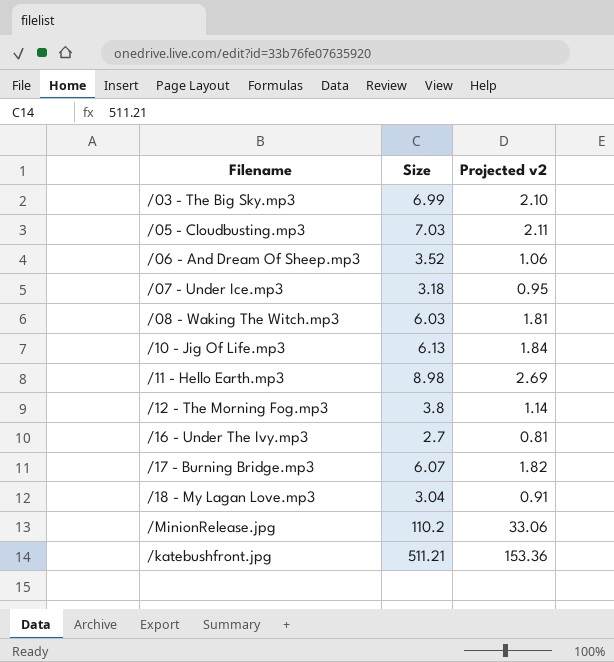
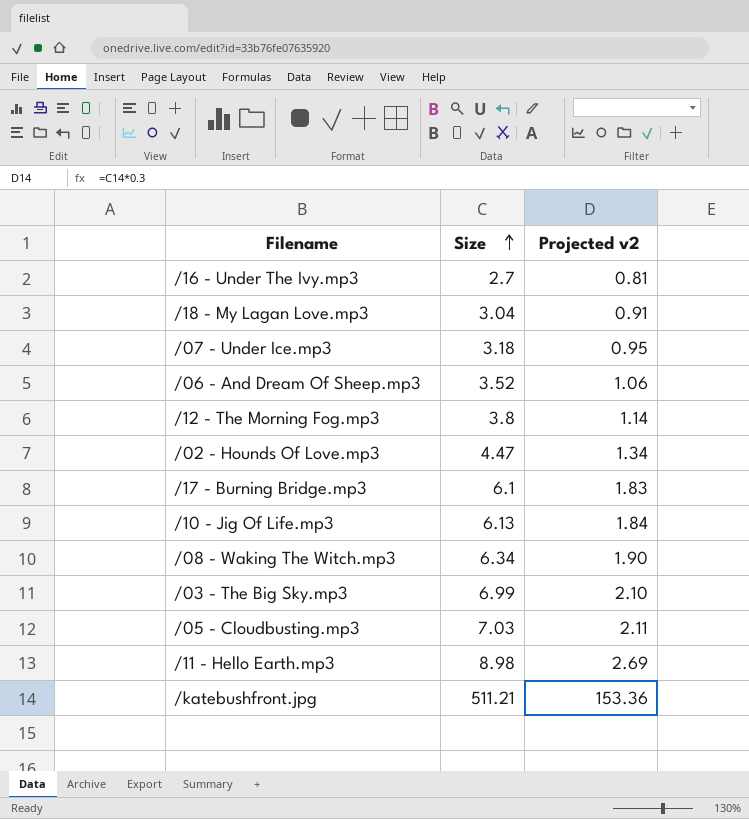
row order: none -> Size ascending
row /MinionRelease.jpg: 110.2 | 33.06 -> none
row /02 - Hounds Of Love.mp3: none -> 4.47 | 1.34
/17 - Burning Bridge.mp3 | Size: 6.07 -> 6.1
/17 - Burning Bridge.mp3 | Projected v2: 1.82 -> 1.83
/08 - Waking The Witch.mp3 | Size: 6.03 -> 6.34
/08 - Waking The Witch.mp3 | Projected v2: 1.81 -> 1.90

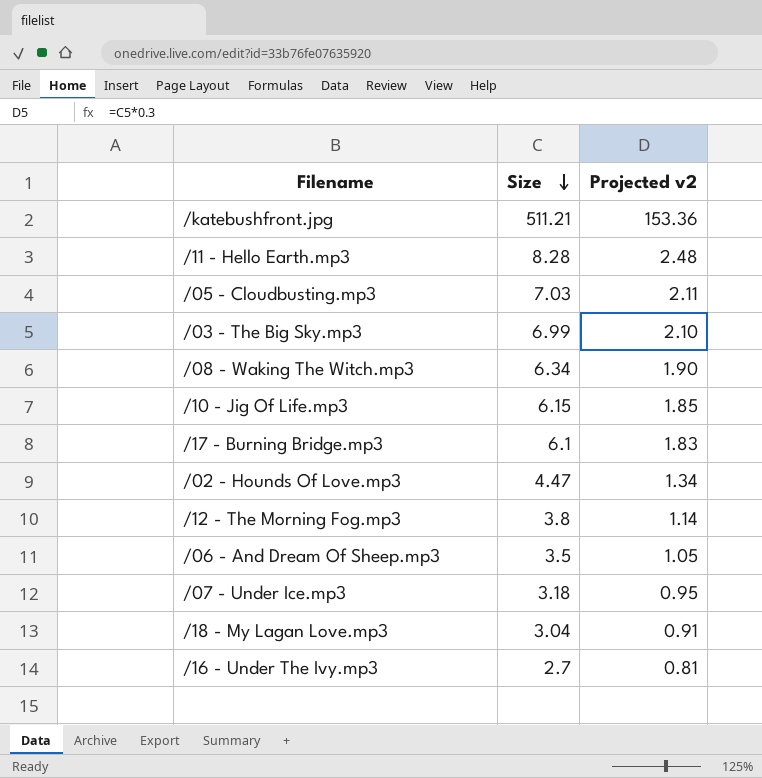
row order: Size ascending -> Size descending
/11 - Hello Earth.mp3 | Size: 8.98 -> 8.28
/11 - Hello Earth.mp3 | Projected v2: 2.69 -> 2.48
/10 - Jig Of Life.mp3 | Size: 6.13 -> 6.15
/10 - Jig Of Life.mp3 | Projected v2: 1.84 -> 1.85
/06 - And Dream Of Sheep.mp3 | Size: 3.52 -> 3.5
/06 - And Dream Of Sheep.mp3 | Projected v2: 1.06 -> 1.05

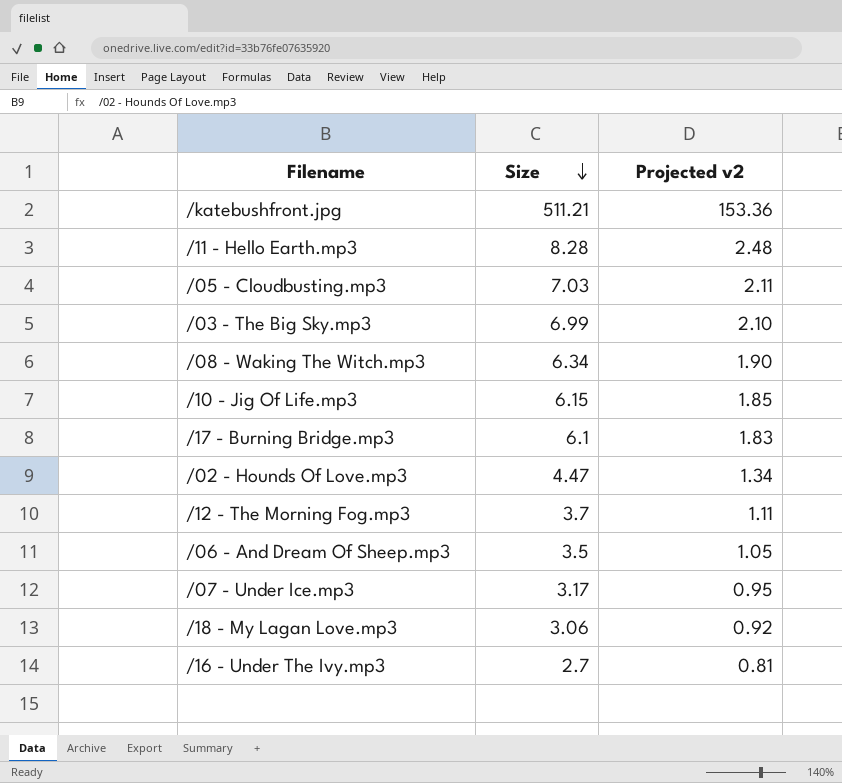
/12 - The Morning Fog.mp3 | Size: 3.8 -> 3.7
/12 - The Morning Fog.mp3 | Projected v2: 1.14 -> 1.11
/07 - Under Ice.mp3 | Size: 3.18 -> 3.17
/18 - My Lagan Love.mp3 | Size: 3.04 -> 3.06
/18 - My Lagan Love.mp3 | Projected v2: 0.91 -> 0.92

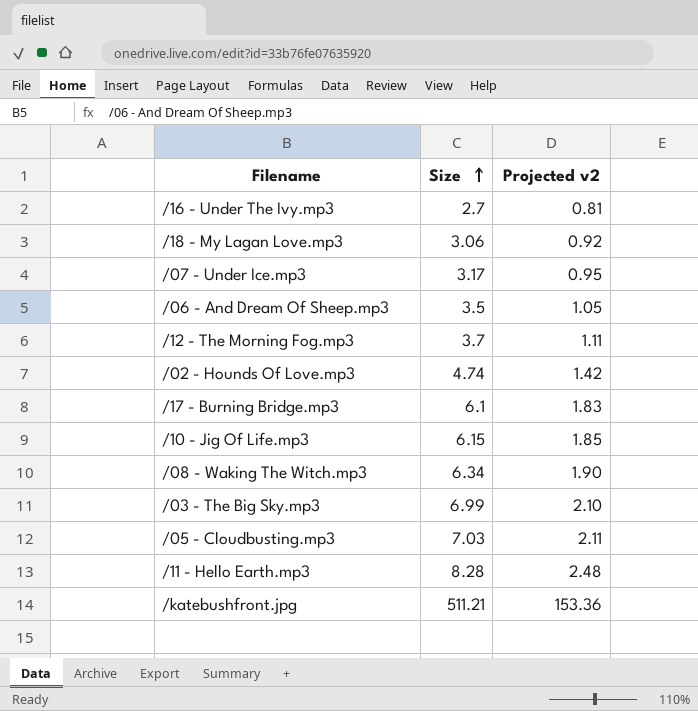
row order: Size descending -> Size ascending
/02 - Hounds Of Love.mp3 | Size: 4.47 -> 4.74
/02 - Hounds Of Love.mp3 | Projected v2: 1.34 -> 1.42

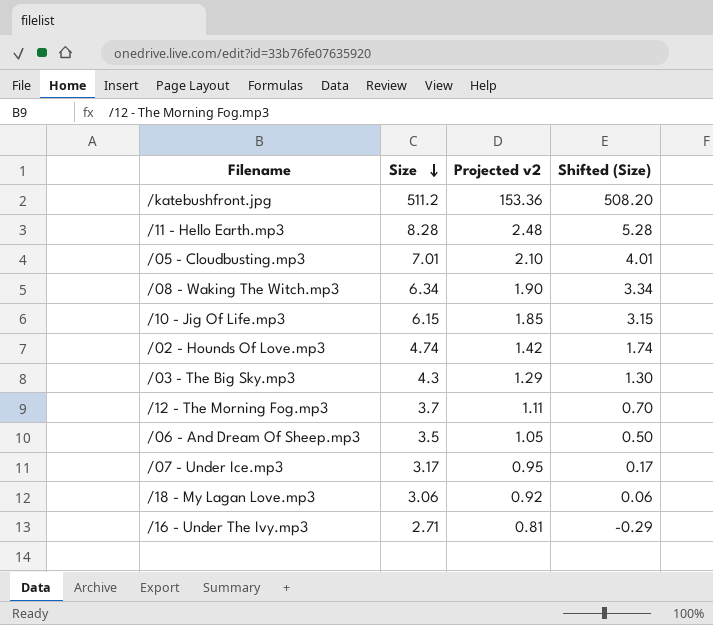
row order: Size ascending -> Size descending
column Shifted (Size) | formula: none -> [Size] - 3
row /17 - Burning Bridge.mp3: 6.1 | 1.83 -> none
/katebushfront.jpg | Size: 511.21 -> 511.2
/05 - Cloudbusting.mp3 | Size: 7.03 -> 7.01
/05 - Cloudbusting.mp3 | Projected v2: 2.11 -> 2.10
/03 - The Big Sky.mp3 | Size: 6.99 -> 4.3
/03 - The Big Sky.mp3 | Projected v2: 2.10 -> 1.29
/16 - Under The Ivy.mp3 | Size: 2.7 -> 2.71

